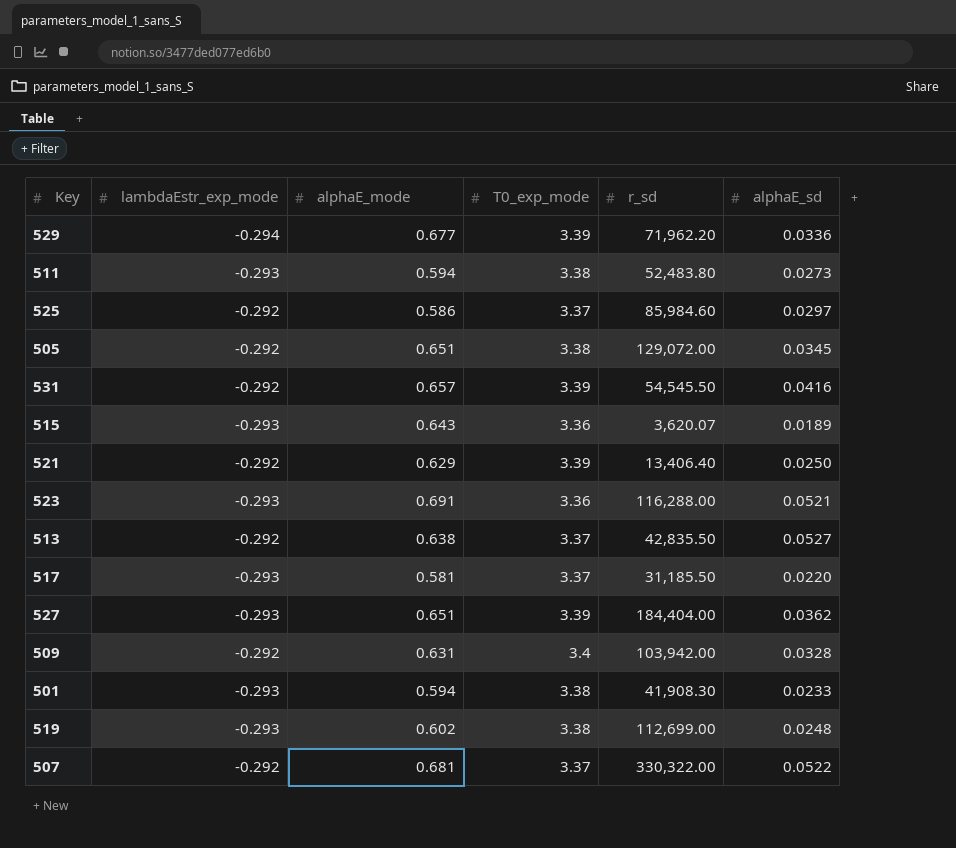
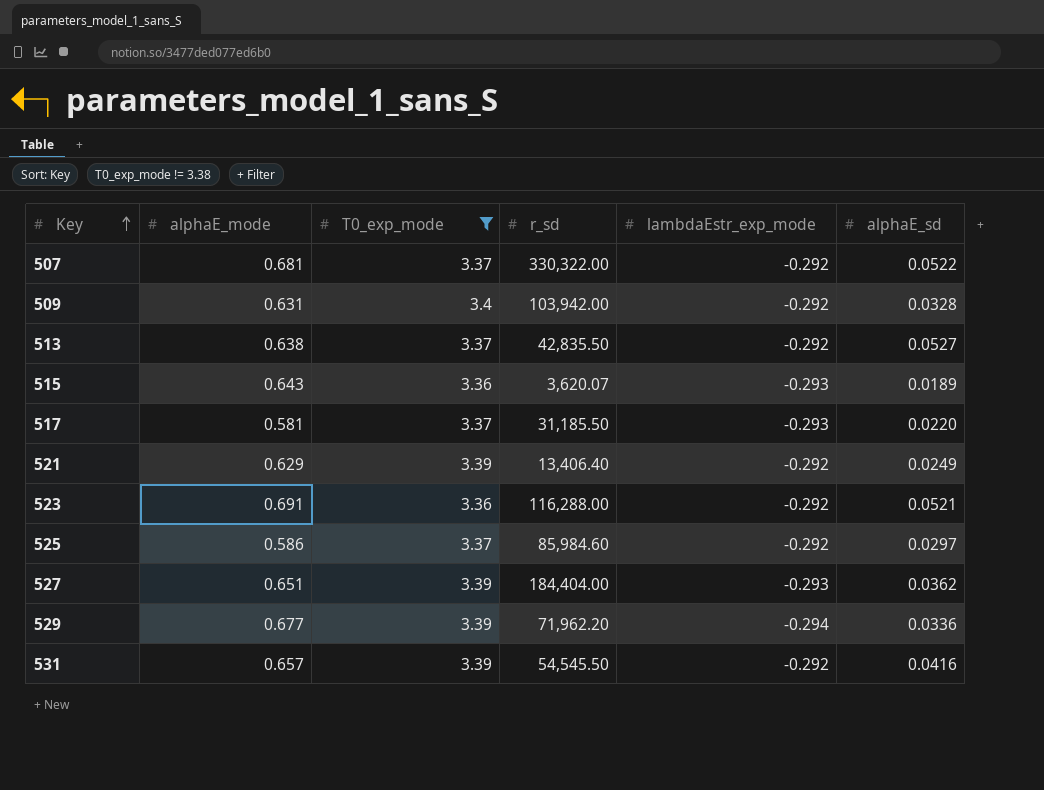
filter: none -> T0_exp_mode != 3.38
row order: none -> Key ascending
column lambdaEstr_exp_mode | position: 2 -> 5
521 | alphaE_sd: 0.0250 -> 0.0249
523 | lambdaEstr_exp_mode: -0.293 -> -0.292

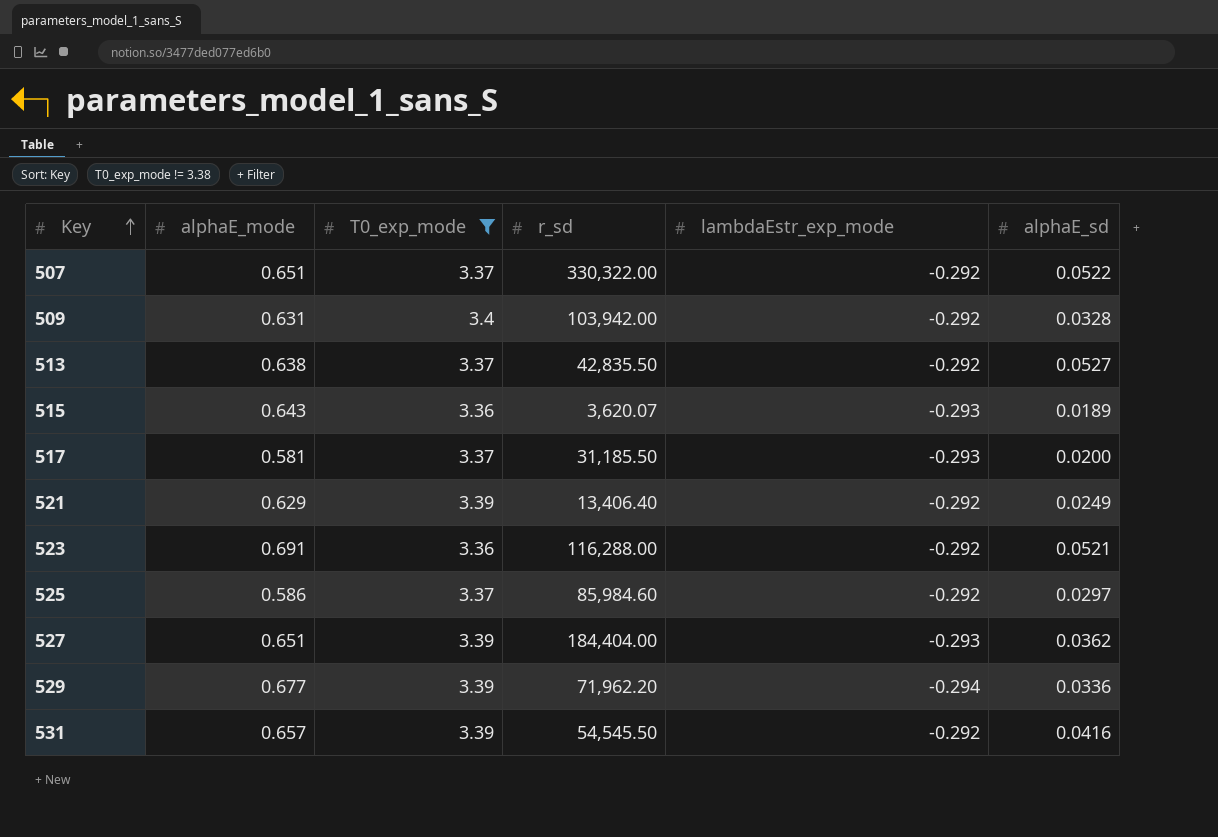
507 | alphaE_mode: 0.681 -> 0.651
517 | alphaE_sd: 0.0220 -> 0.0200

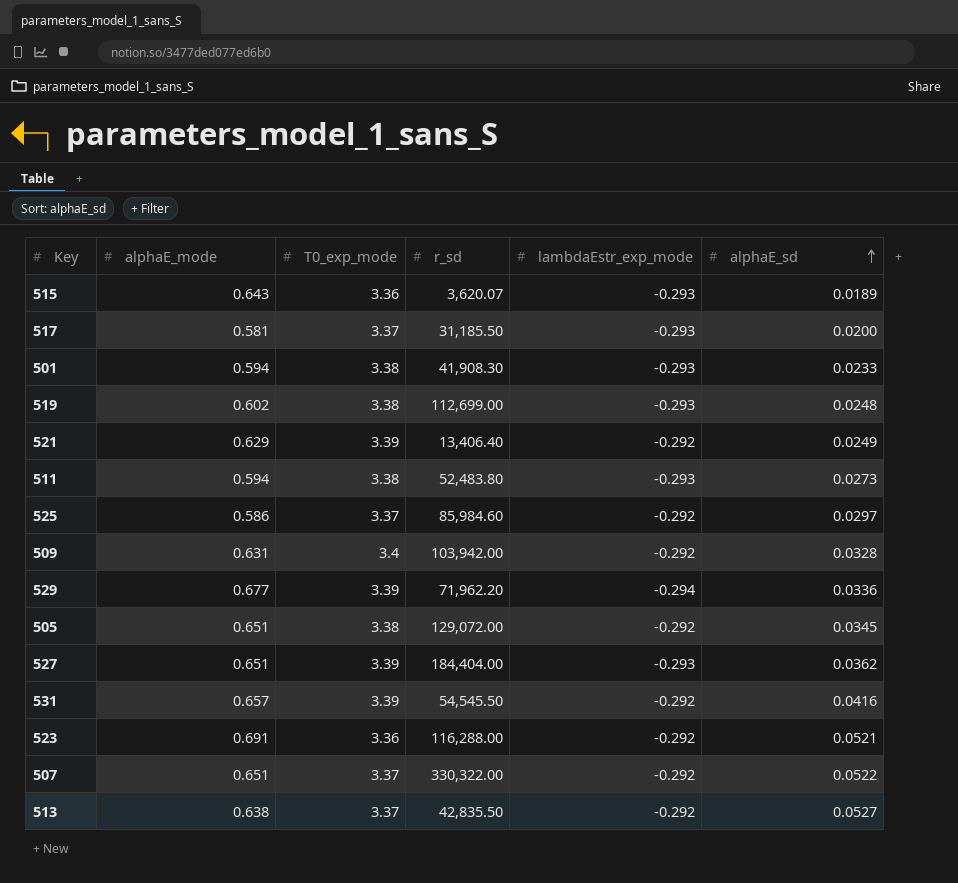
filter: T0_exp_mode != 3.38 -> none
row order: Key ascending -> alphaE_sd ascending

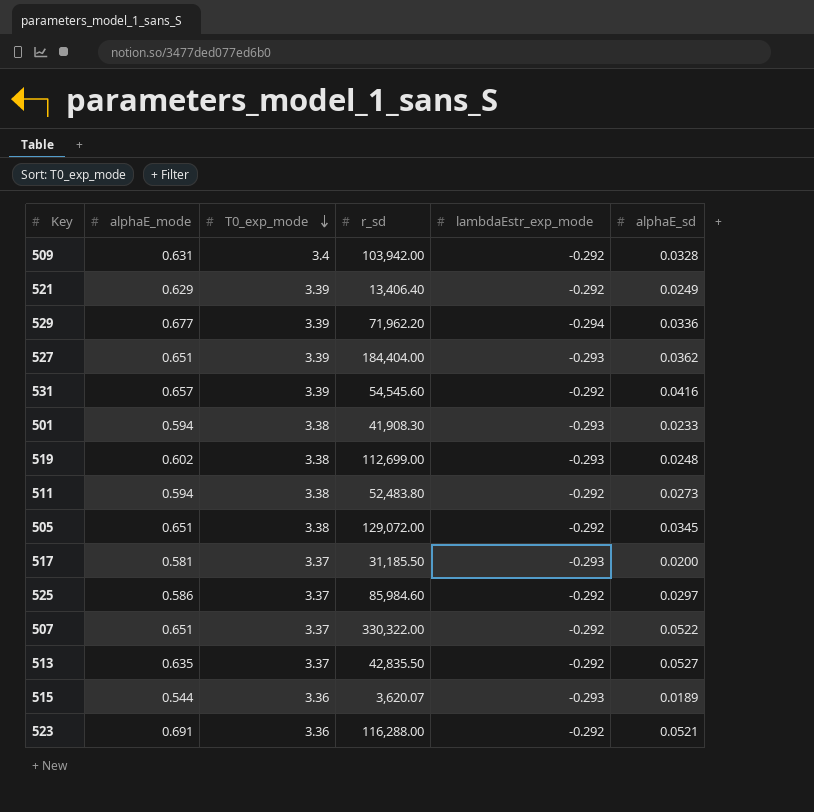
row order: alphaE_sd ascending -> T0_exp_mode descending
531 | r_sd: 54,545.50 -> 54,545.60
511 | lambdaEstr_exp_mode: -0.293 -> -0.292
513 | alphaE_mode: 0.638 -> 0.635
515 | alphaE_mode: 0.643 -> 0.544

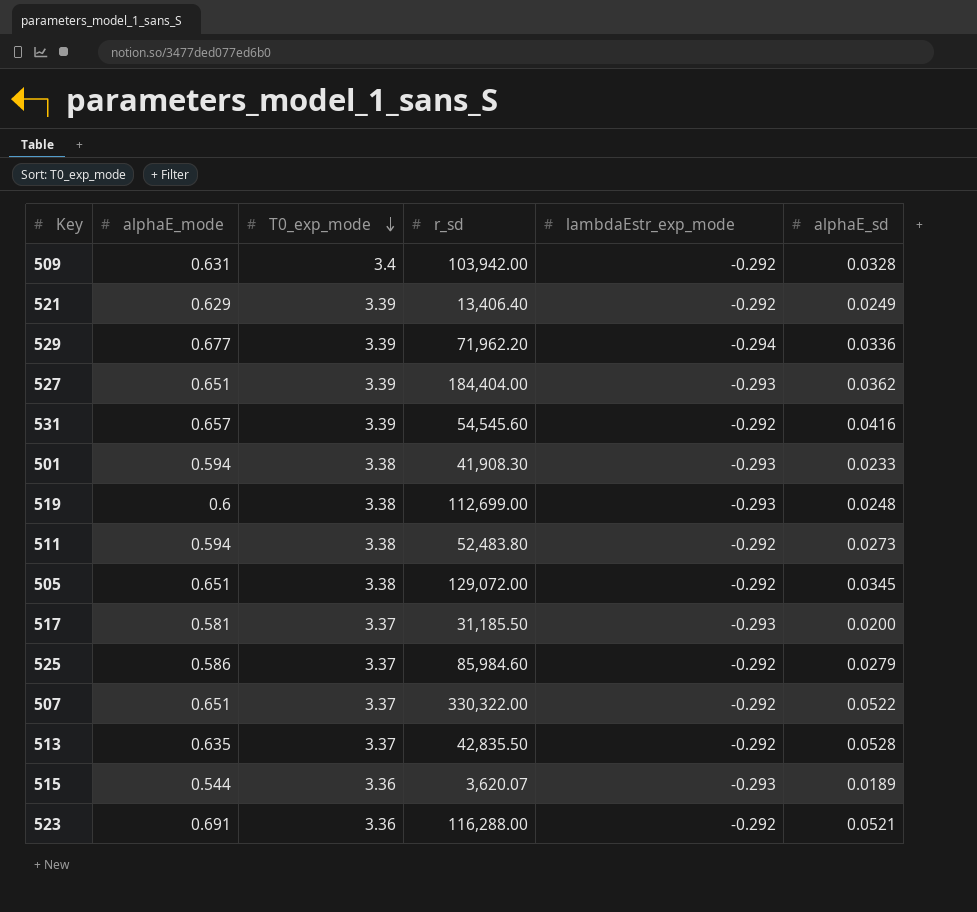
519 | alphaE_mode: 0.602 -> 0.6
525 | alphaE_sd: 0.0297 -> 0.0279
513 | alphaE_sd: 0.0527 -> 0.0528

